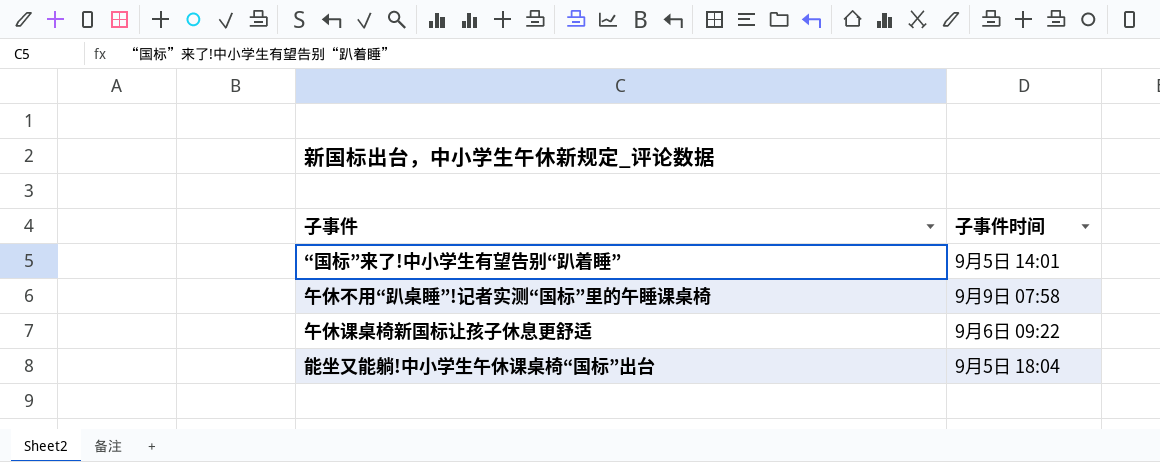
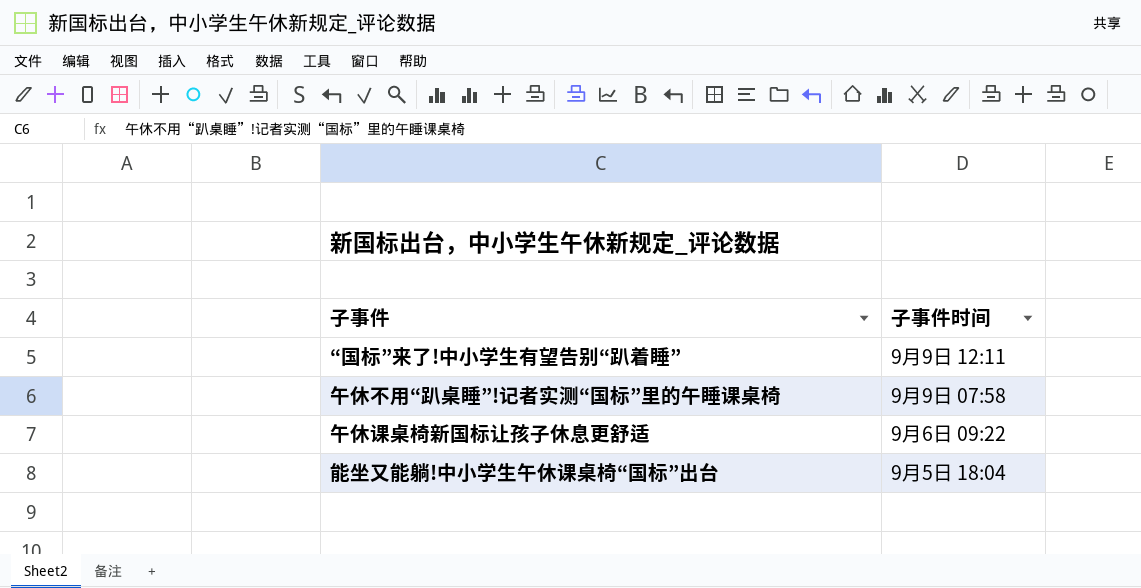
“国标”来了!中小学生有望告别“趴着睡” | 子事件时间: 9月5日 14:01 -> 9月9日 12:11

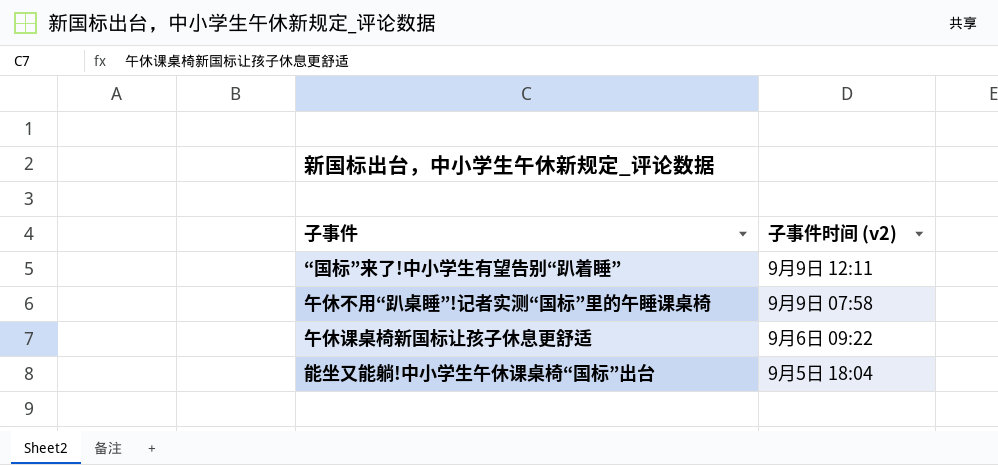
column name: 子事件时间 -> 子事件时间 (v2)

